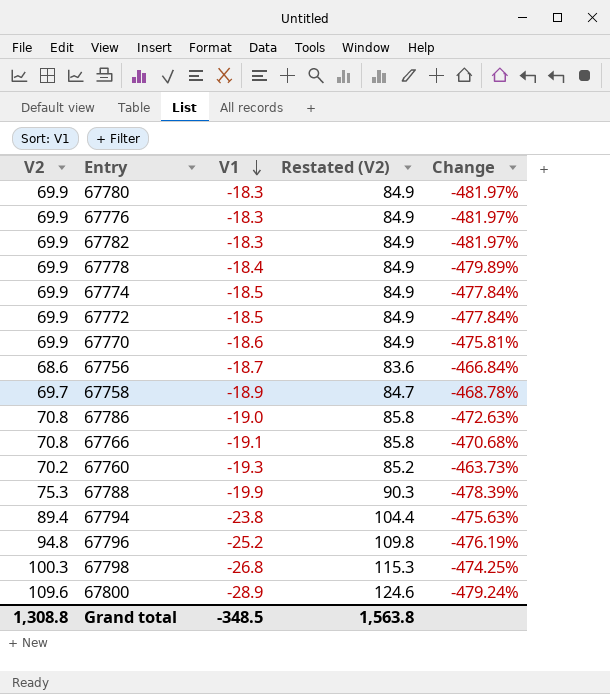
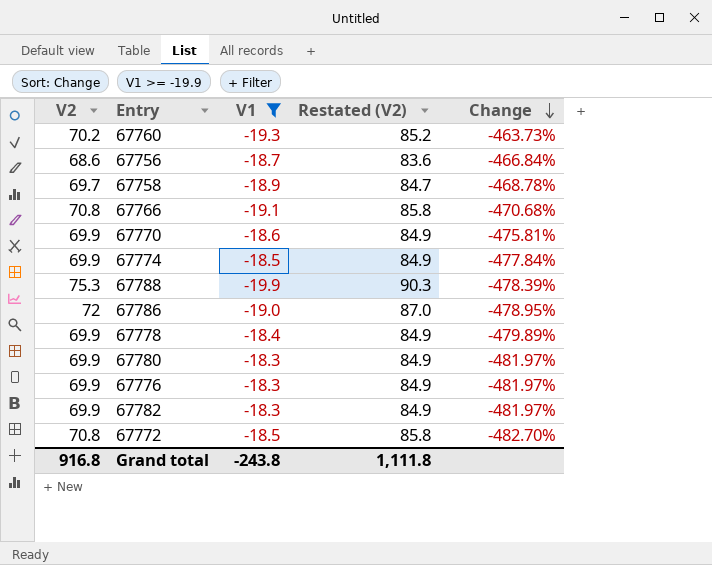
filter: none -> V1 >= -19.9
row order: V1 descending -> Change descending
67786 | V2: 70.8 -> 72
67786 | Restated (V2): 85.8 -> 87.0
67786 | Change: -472.63% -> -478.95%
67772 | V2: 69.9 -> 70.8
67772 | Restated (V2): 84.9 -> 85.8
67772 | Change: -477.84% -> -482.70%
Grand total | V2: 1,308.8 -> 916.8
Grand total | V1: -348.5 -> -243.8
Grand total | Restated (V2): 1,563.8 -> 1,111.8

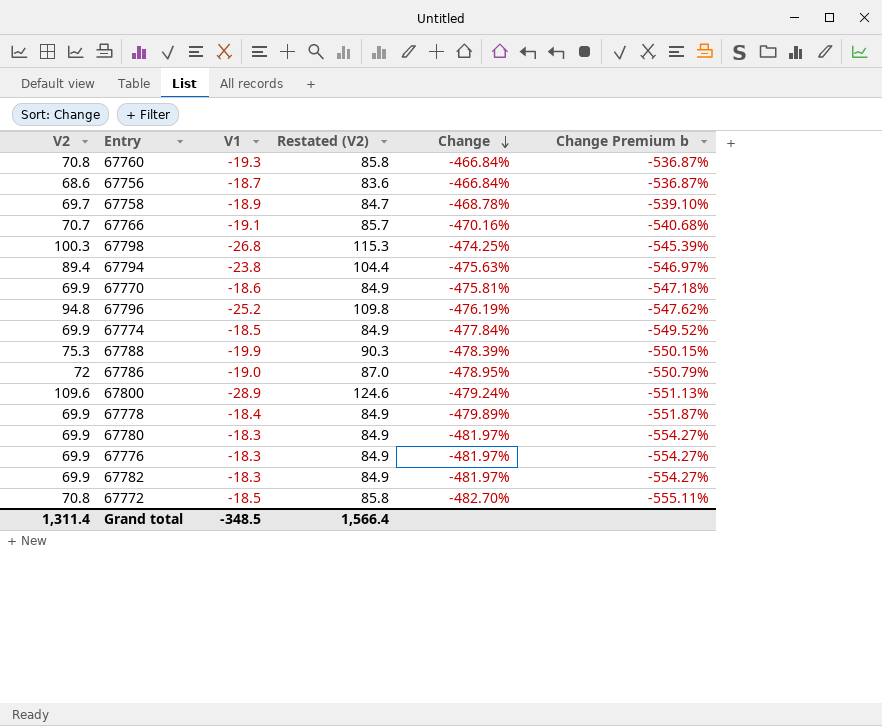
filter: V1 >= -19.9 -> none
column Change Premium b | formula: none -> [Change] * 1.15
67760 | V2: 70.2 -> 70.8
67760 | Restated (V2): 85.2 -> 85.8
67760 | Change: -463.73% -> -466.84%
67766 | V2: 70.8 -> 70.7
67766 | Restated (V2): 85.8 -> 85.7
67766 | Change: -470.68% -> -470.16%
Grand total | V2: 916.8 -> 1,311.4
Grand total | V1: -243.8 -> -348.5
Grand total | Restated (V2): 1,111.8 -> 1,566.4

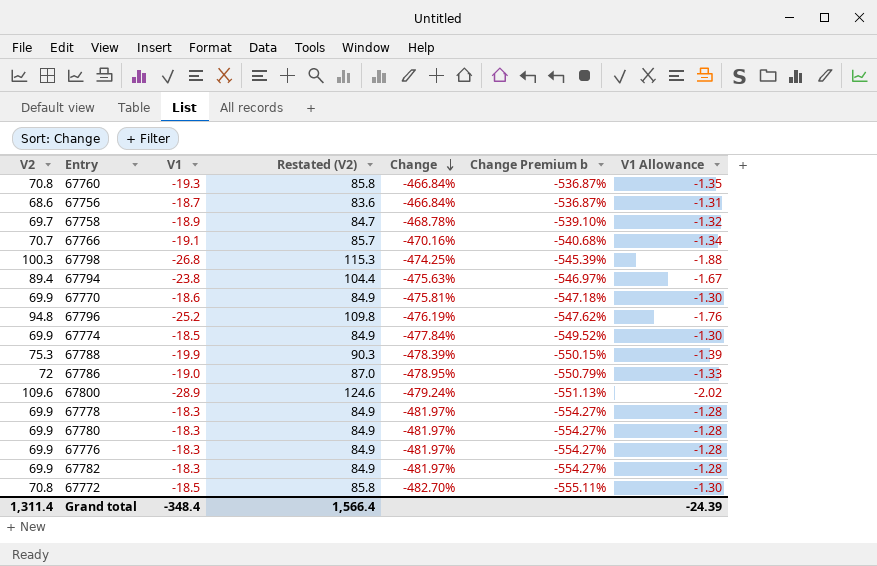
column V1 Allowance | formula: none -> [V1] * 0.07
67778 | V1: -18.4 -> -18.3
67778 | Change: -479.89% -> -481.97%
67778 | Change Premium b: -551.87% -> -554.27%
Grand total | V1: -348.5 -> -348.4

